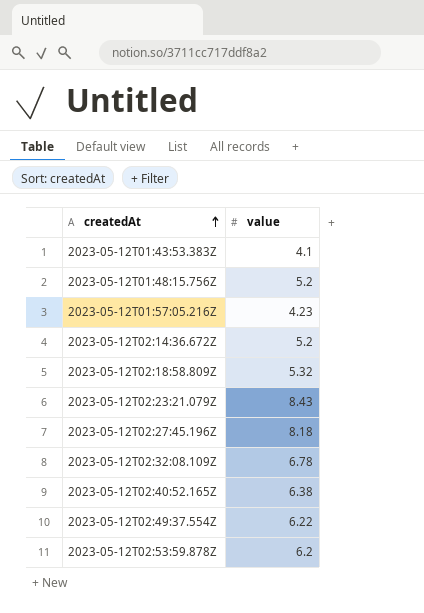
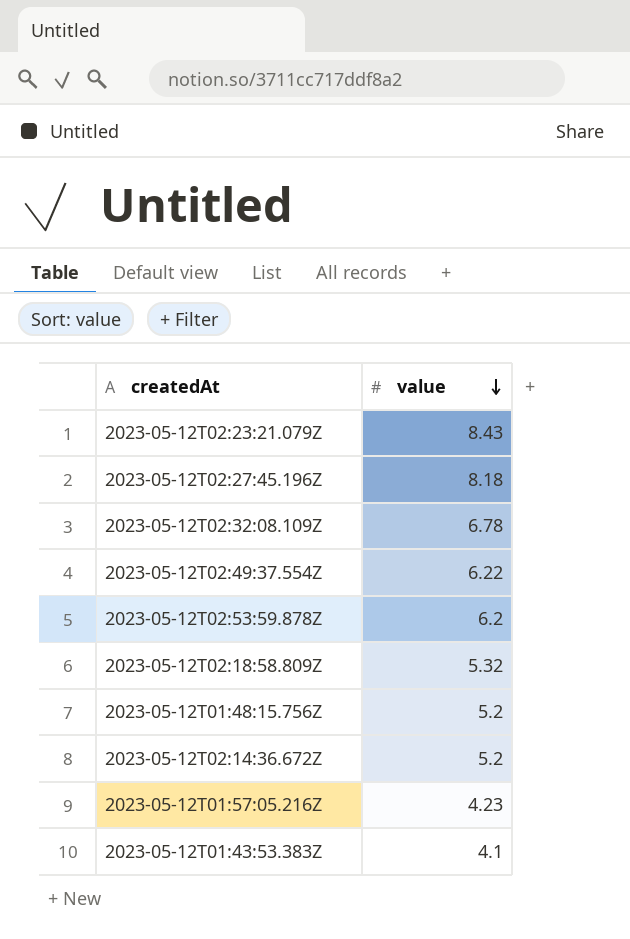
row order: createdAt ascending -> value descending
row 2023-05-12T02:40:52.165Z: 6.38 -> none

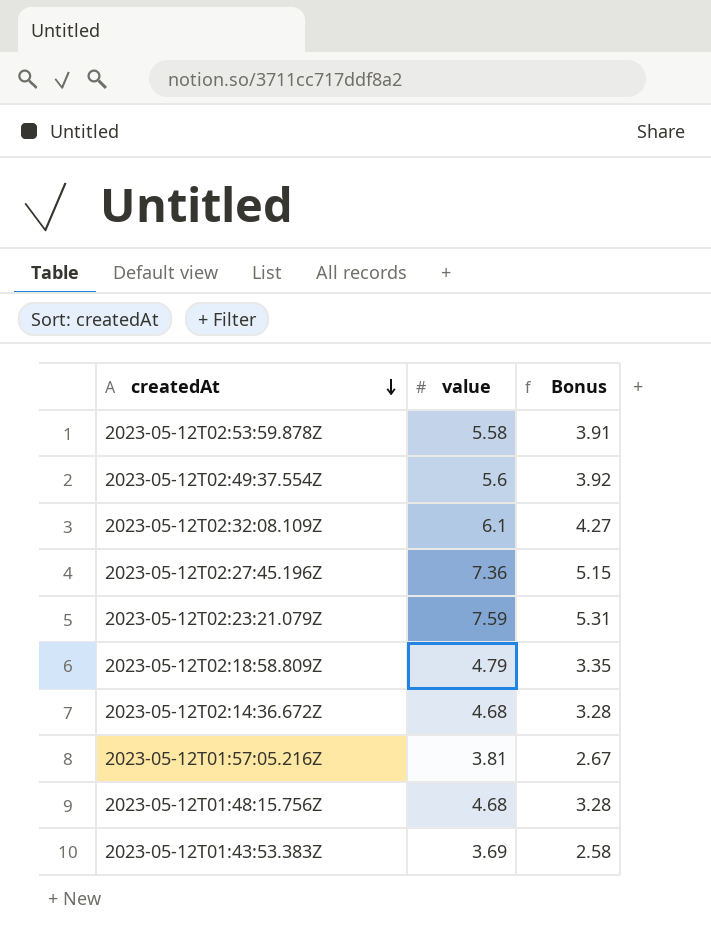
row order: value descending -> createdAt descending
column Bonus | formula: none -> [value] * 0.7
2023-05-12T02:53:59.878Z | value: 6.2 -> 5.58
2023-05-12T02:49:37.554Z | value: 6.22 -> 5.6
2023-05-12T02:32:08.109Z | value: 6.78 -> 6.1
2023-05-12T02:27:45.196Z | value: 8.18 -> 7.36
2023-05-12T02:23:21.079Z | value: 8.43 -> 7.59
2023-05-12T02:18:58.809Z | value: 5.32 -> 4.79
2023-05-12T02:14:36.672Z | value: 5.2 -> 4.68
2023-05-12T01:57:05.216Z | value: 4.23 -> 3.81
2023-05-12T01:48:15.756Z | value: 5.2 -> 4.68
2023-05-12T01:43:53.383Z | value: 4.1 -> 3.69

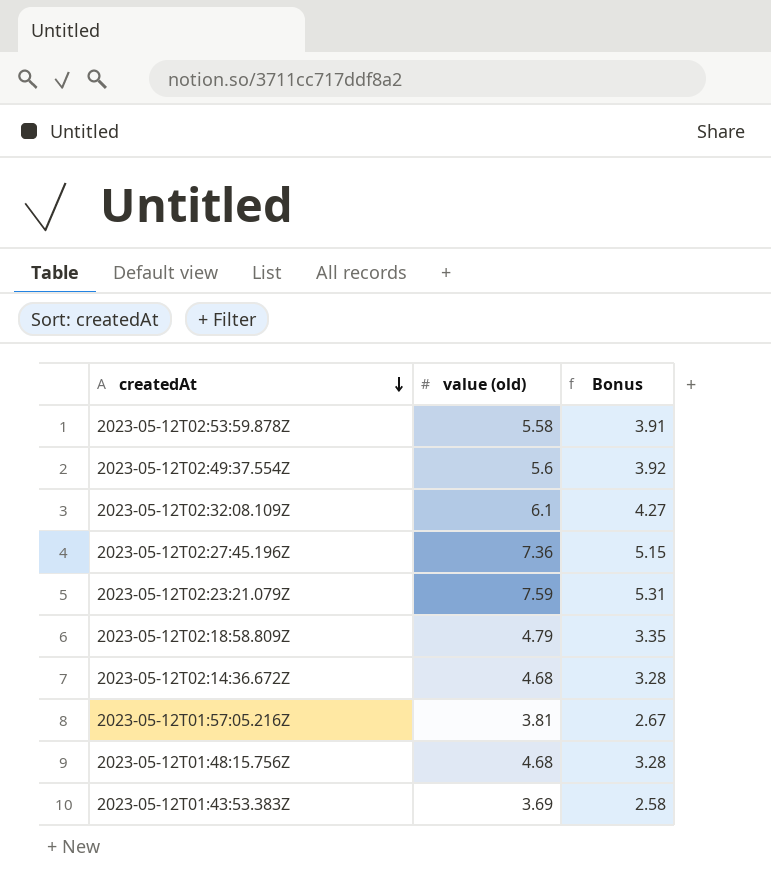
column name: value -> value (old)

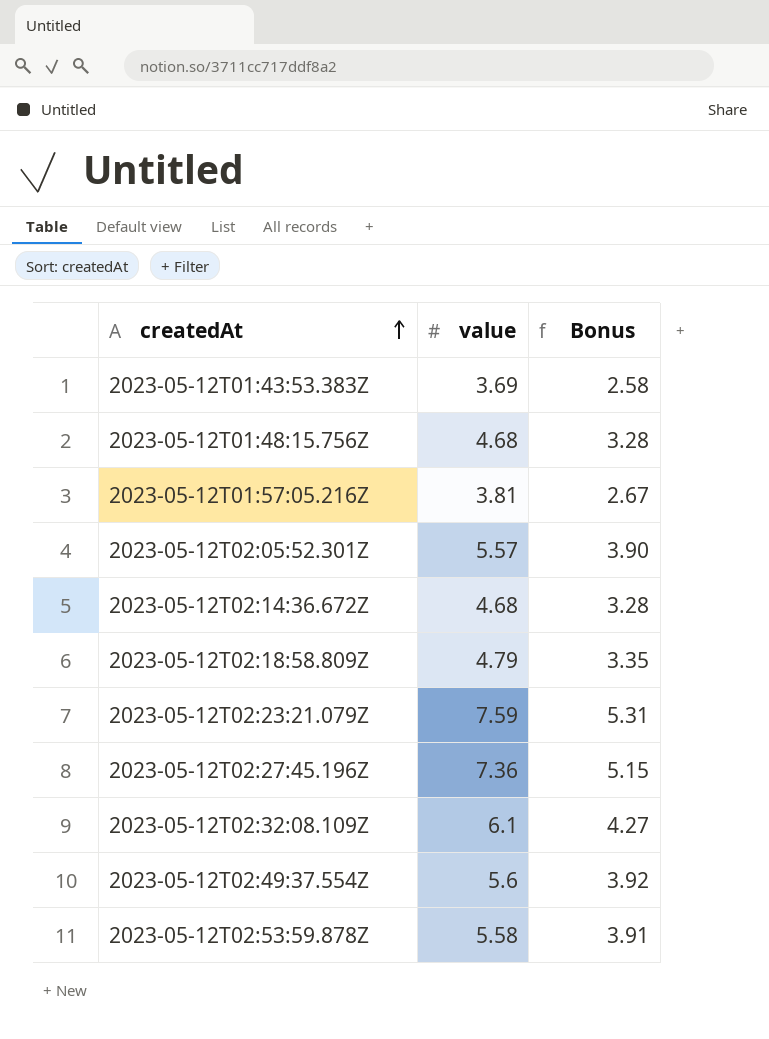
row order: createdAt descending -> createdAt ascending
column name: value (old) -> value
row 2023-05-12T02:05:52.301Z: none -> 5.57 | 3.90

